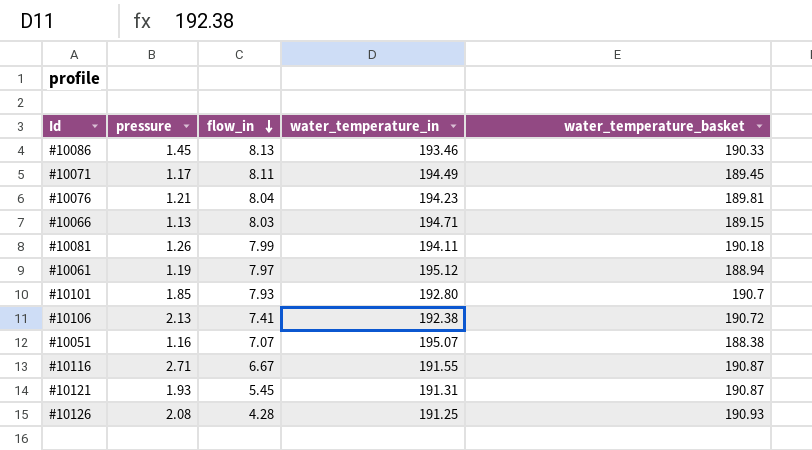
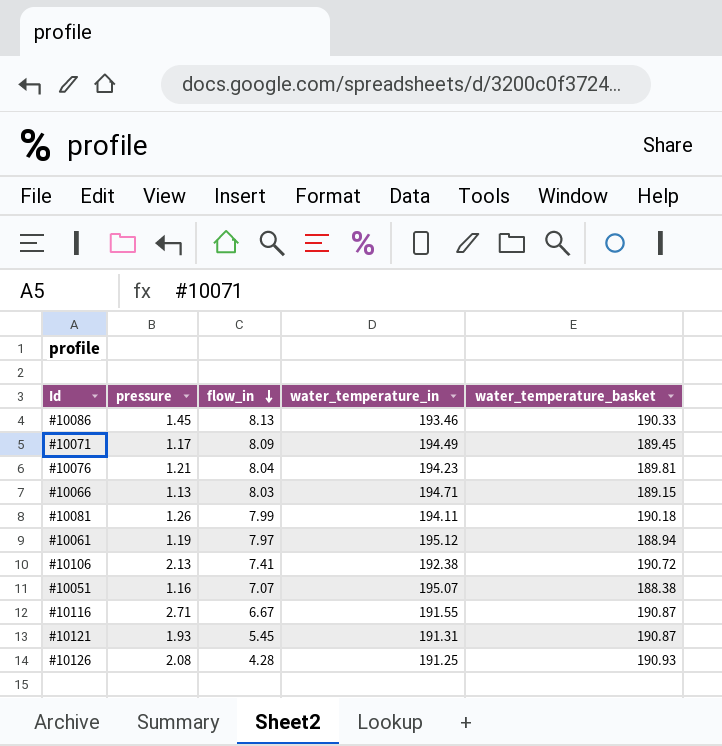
row #10101: 1.85 | 7.93 | 192.80 | 190.7 -> none
#10071 | flow_in: 8.11 -> 8.09

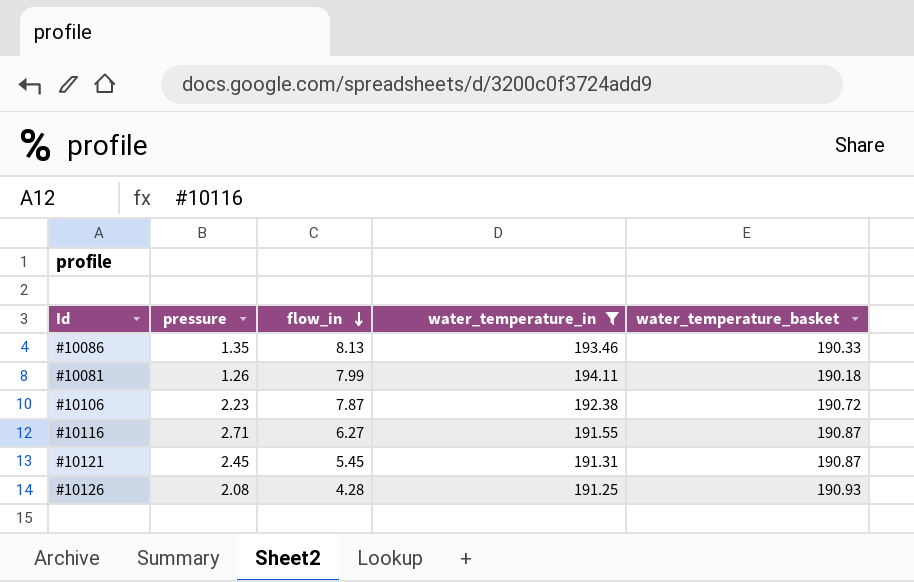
filter: none -> water_temperature_in <= 194.11
#10086 | pressure: 1.45 -> 1.35
#10106 | pressure: 2.13 -> 2.23
#10106 | flow_in: 7.41 -> 7.87
#10116 | flow_in: 6.67 -> 6.27
#10121 | pressure: 1.93 -> 2.45

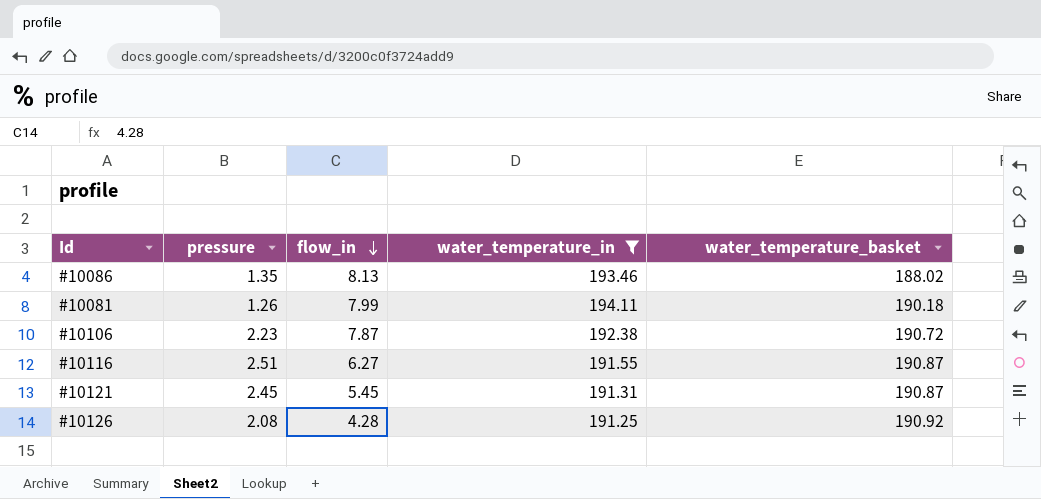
#10086 | water_temperature_basket: 190.33 -> 188.02
#10116 | pressure: 2.71 -> 2.51
#10126 | water_temperature_basket: 190.93 -> 190.92

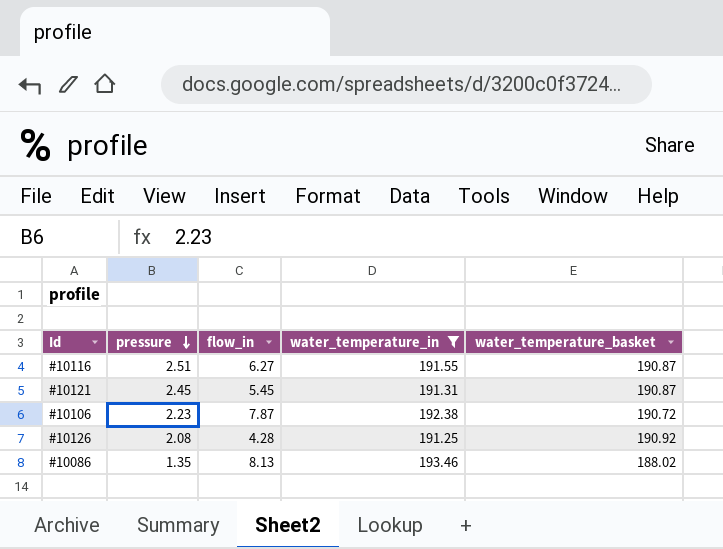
row order: flow_in descending -> pressure descending
row #10081: 1.26 | 7.99 | 194.11 | 190.18 -> none

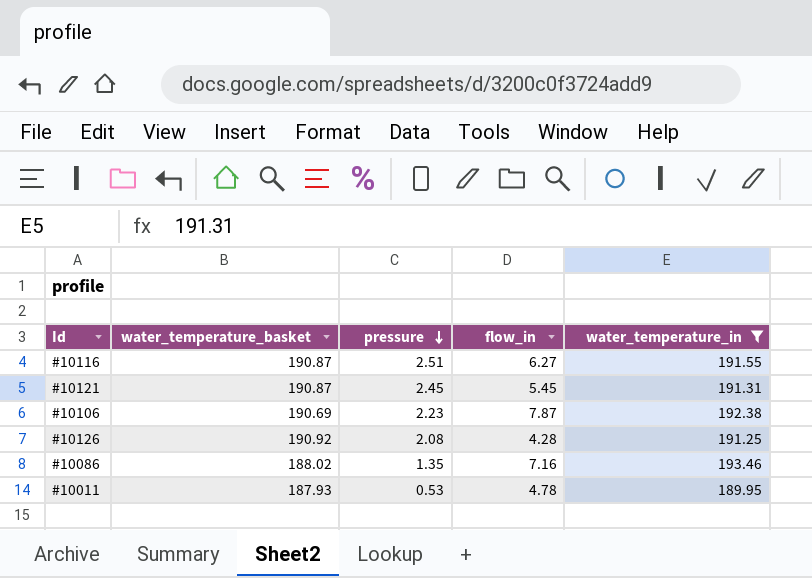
column water_temperature_basket | position: 5 -> 2
#10106 | water_temperature_basket: 190.72 -> 190.69
#10086 | flow_in: 8.13 -> 7.16
row #10011: none -> 187.93 | 0.53 | 4.78 | 189.95

